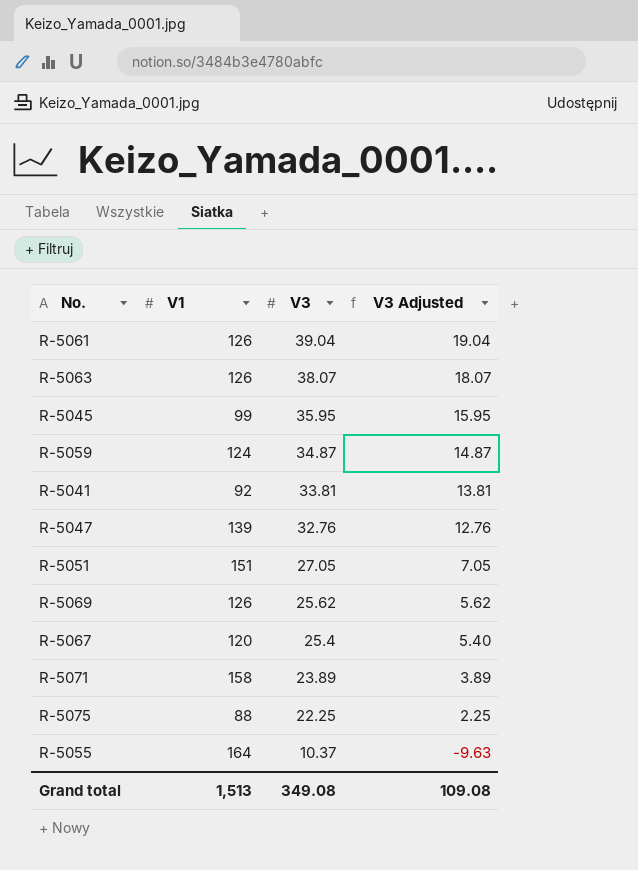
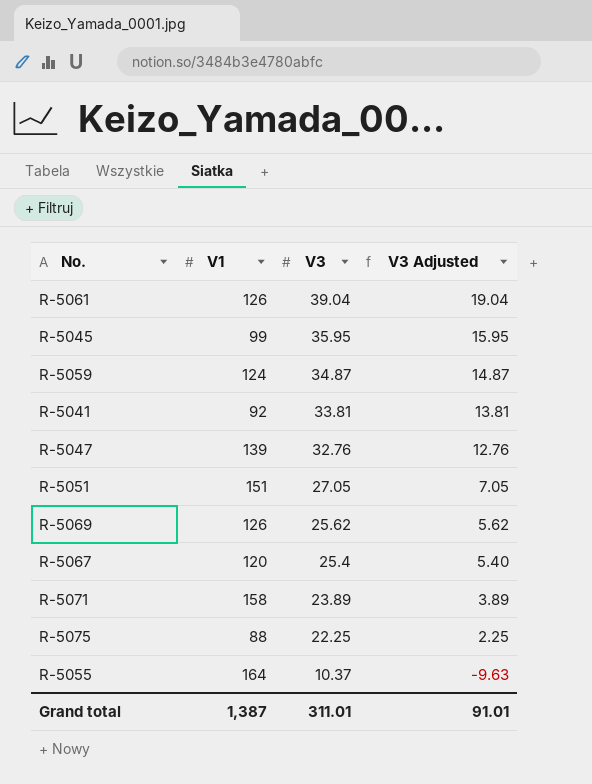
row R-5063: 126 | 38.07 | 18.07 -> none
Grand total | V1: 1,513 -> 1,387
Grand total | V3: 349.08 -> 311.01
Grand total | V3 Adjusted: 109.08 -> 91.01

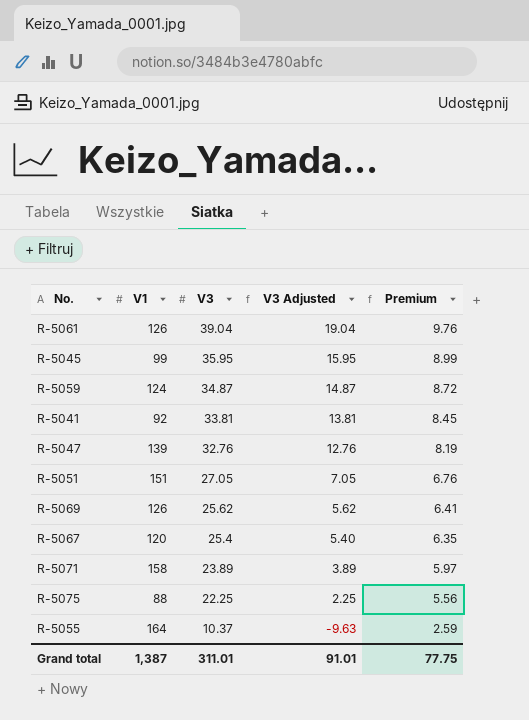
column Premium | formula: none -> [V3] * 0.25

